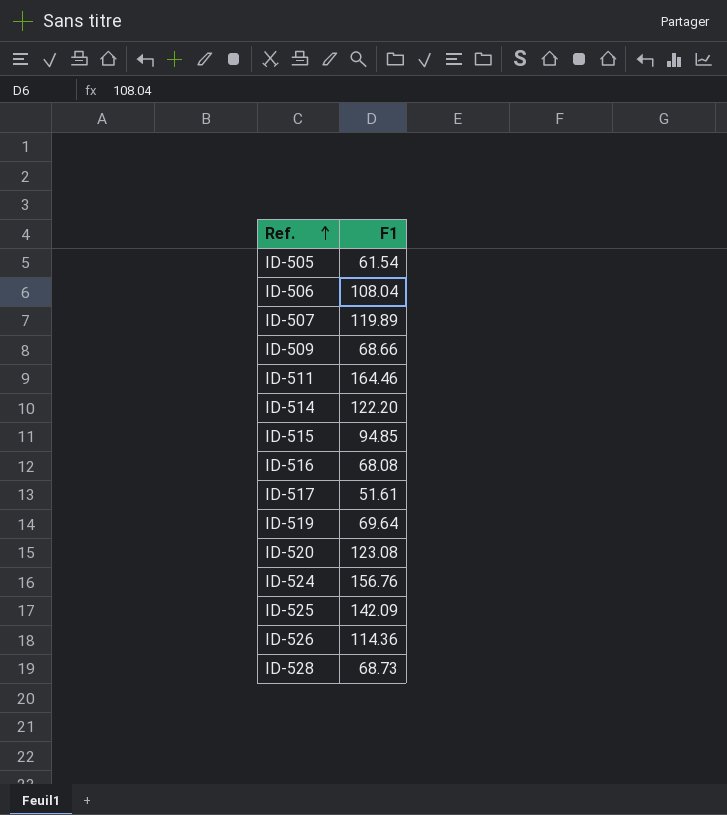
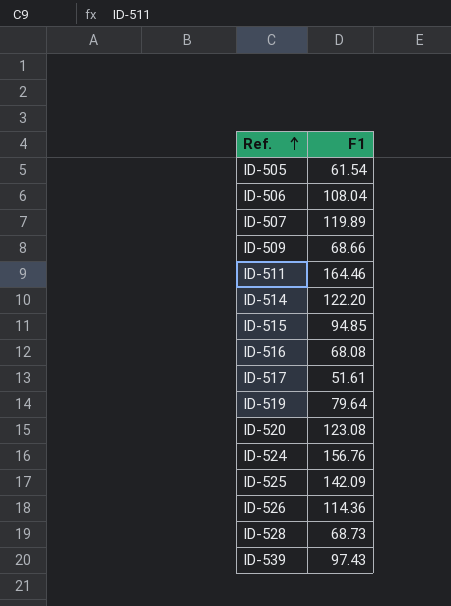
ID-519 | F1: 69.64 -> 79.64
row ID-539: none -> 97.43

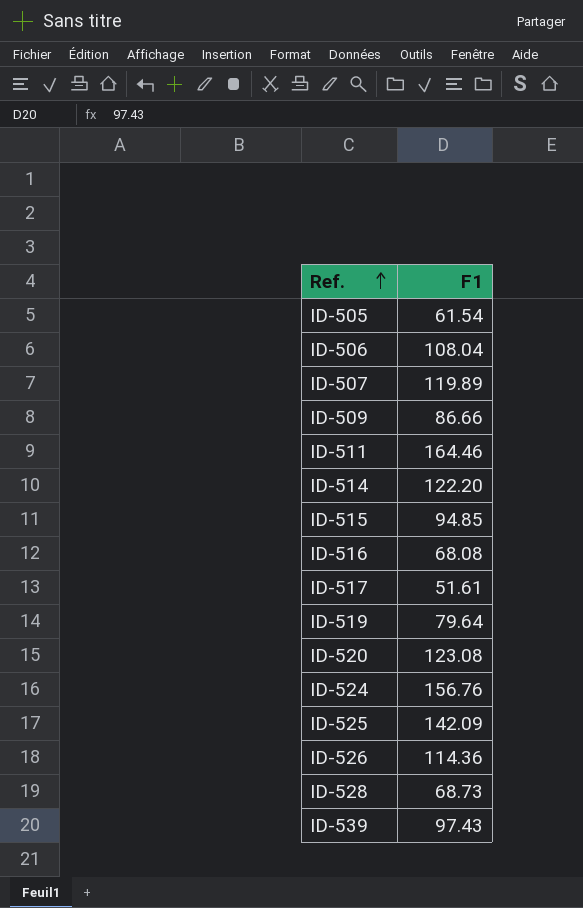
ID-509 | F1: 68.66 -> 86.66

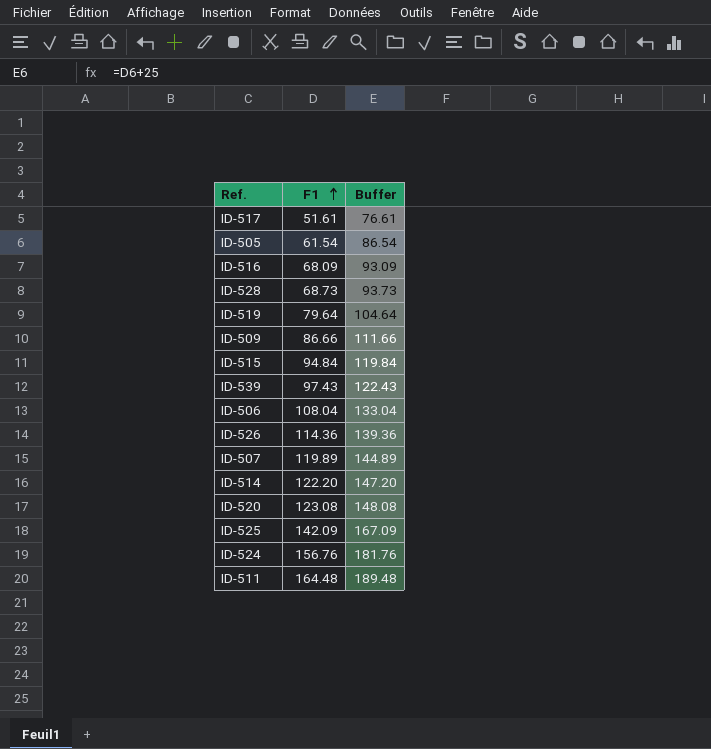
row order: Ref. ascending -> F1 ascending
column Buffer | formula: none -> [F1] + 25
ID-516 | F1: 68.08 -> 68.09
ID-515 | F1: 94.85 -> 94.84
ID-511 | F1: 164.46 -> 164.48

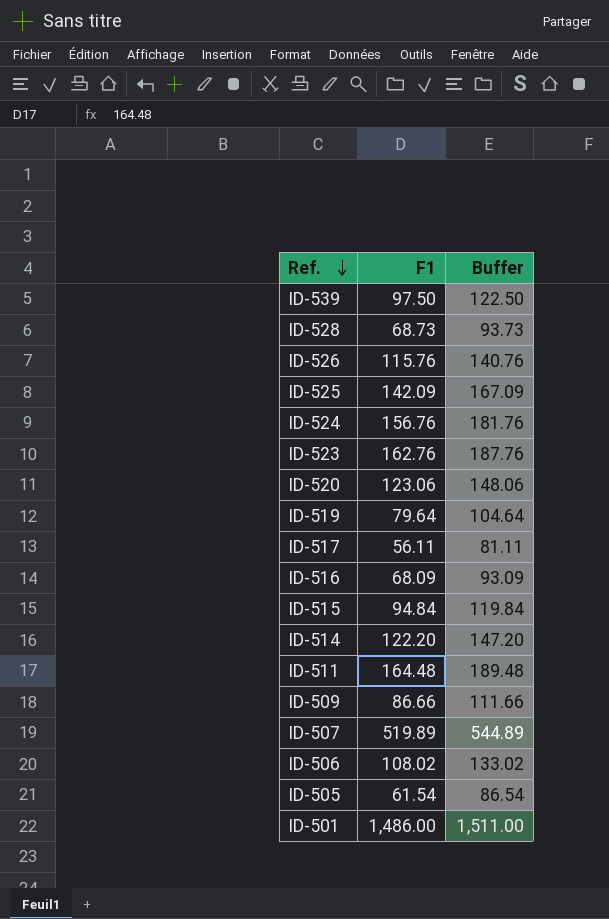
row order: F1 ascending -> Ref. descending
ID-539 | F1: 97.43 -> 97.50
ID-539 | Buffer: 122.43 -> 122.50
ID-526 | F1: 114.36 -> 115.76
ID-526 | Buffer: 139.36 -> 140.76
row ID-523: none -> 162.76 | 187.76
ID-520 | F1: 123.08 -> 123.06
ID-520 | Buffer: 148.08 -> 148.06
ID-517 | F1: 51.61 -> 56.11
ID-517 | Buffer: 76.61 -> 81.11
ID-507 | F1: 119.89 -> 519.89
ID-507 | Buffer: 144.89 -> 544.89
ID-506 | F1: 108.04 -> 108.02
ID-506 | Buffer: 133.04 -> 133.02
row ID-501: none -> 1,486.00 | 1,511.00

